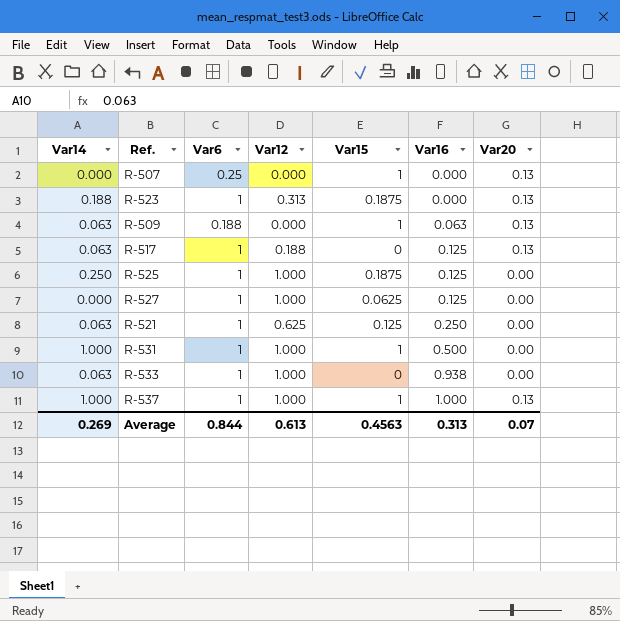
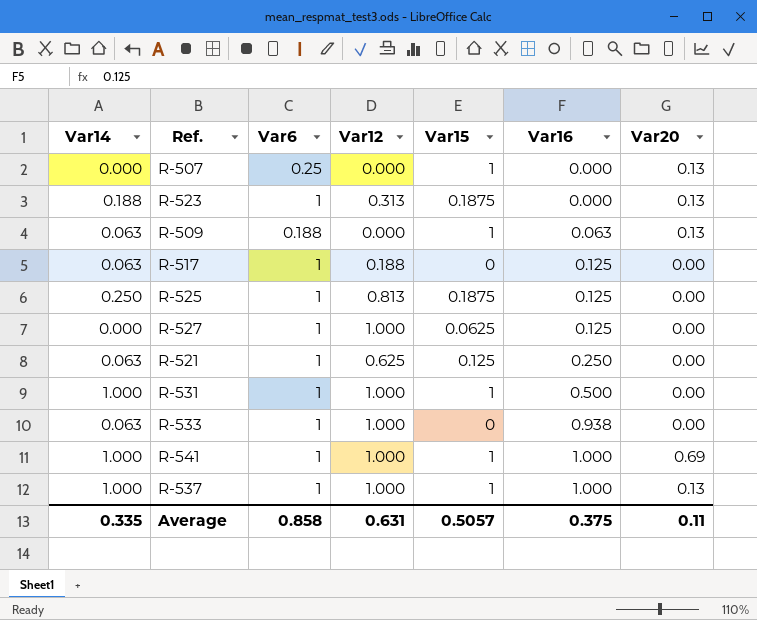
R-517 | Var20: 0.13 -> 0.00
R-525 | Var12: 1.000 -> 0.813
row R-541: none -> 1.000 | 1 | 1.000 | 1 | 1.000 | 0.69
Average | Var14: 0.269 -> 0.335
Average | Var6: 0.844 -> 0.858
Average | Var12: 0.613 -> 0.631
Average | Var15: 0.4563 -> 0.5057
Average | Var16: 0.313 -> 0.375
Average | Var20: 0.07 -> 0.11

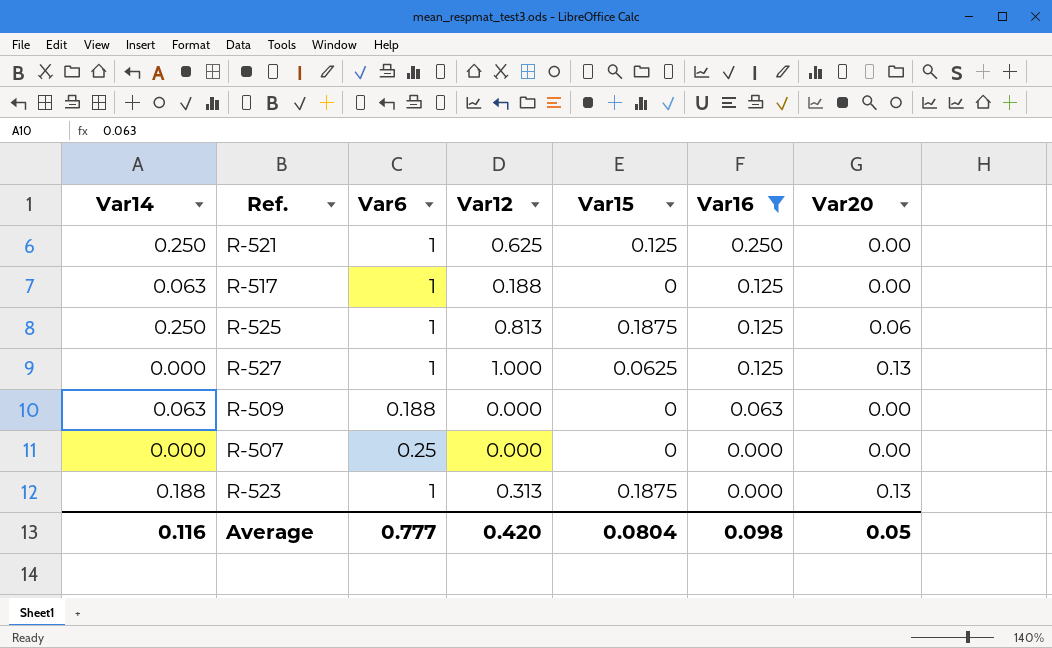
filter: none -> Var16 <= 0.250
row order: Var16 ascending -> Var16 descending
R-521 | Var14: 0.063 -> 0.250
R-525 | Var20: 0.00 -> 0.06
R-527 | Var20: 0.00 -> 0.13
R-509 | Var15: 1 -> 0
R-509 | Var20: 0.13 -> 0.00
R-507 | Var15: 1 -> 0
R-507 | Var20: 0.13 -> 0.00
Average | Var14: 0.335 -> 0.116
Average | Var6: 0.858 -> 0.777
Average | Var12: 0.631 -> 0.420
Average | Var15: 0.5057 -> 0.0804
Average | Var16: 0.375 -> 0.098
Average | Var20: 0.11 -> 0.05

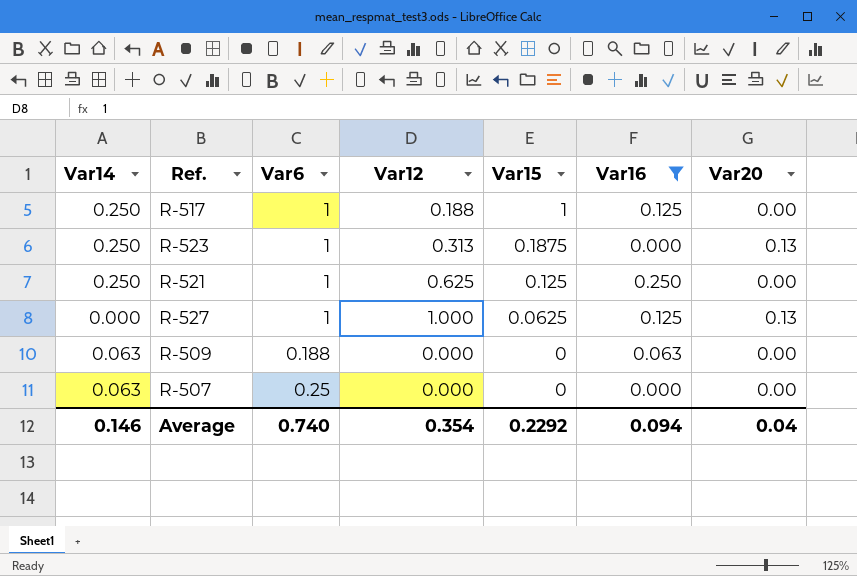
row order: Var16 descending -> Var15 descending
row R-525: 0.250 | 1 | 0.813 | 0.1875 | 0.125 | 0.06 -> none
R-517 | Var14: 0.063 -> 0.250
R-517 | Var15: 0 -> 1
R-523 | Var14: 0.188 -> 0.250
R-507 | Var14: 0.000 -> 0.063
Average | Var14: 0.116 -> 0.146
Average | Var6: 0.777 -> 0.740
Average | Var12: 0.420 -> 0.354
Average | Var15: 0.0804 -> 0.2292
Average | Var16: 0.098 -> 0.094
Average | Var20: 0.05 -> 0.04

